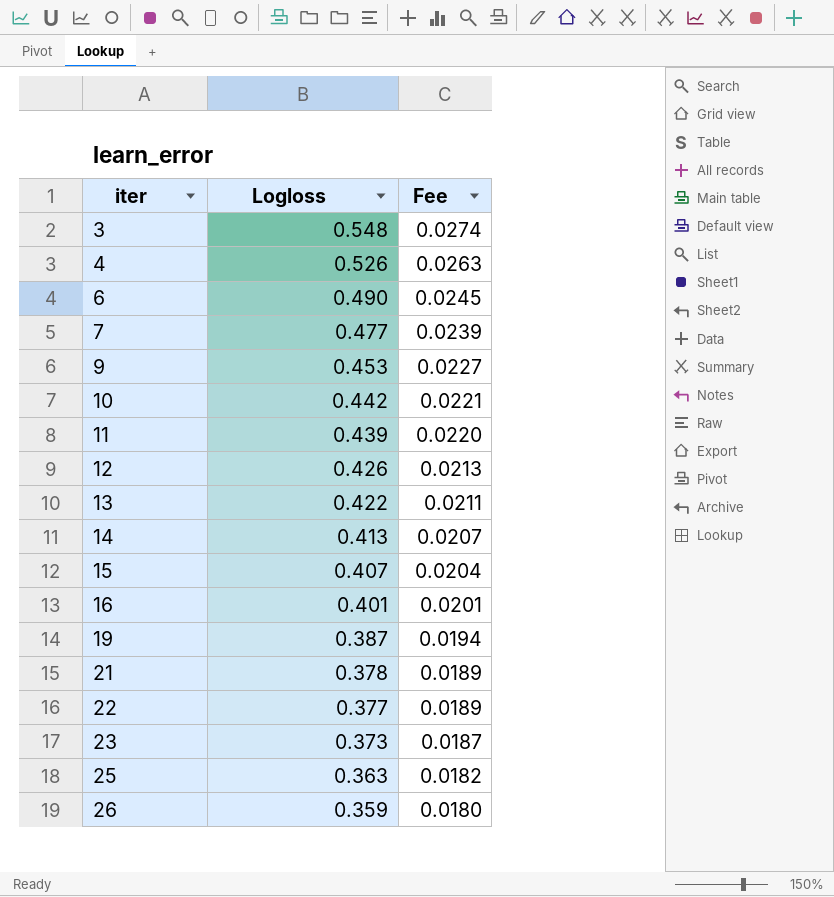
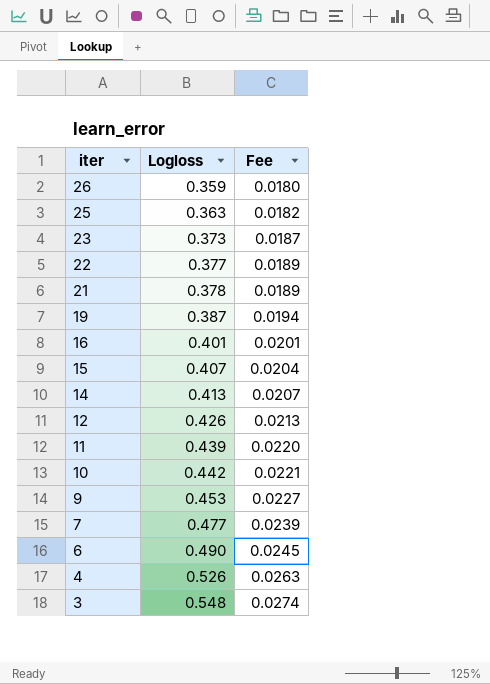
row order: iter ascending -> iter descending
row 13: 0.422 | 0.0211 -> none

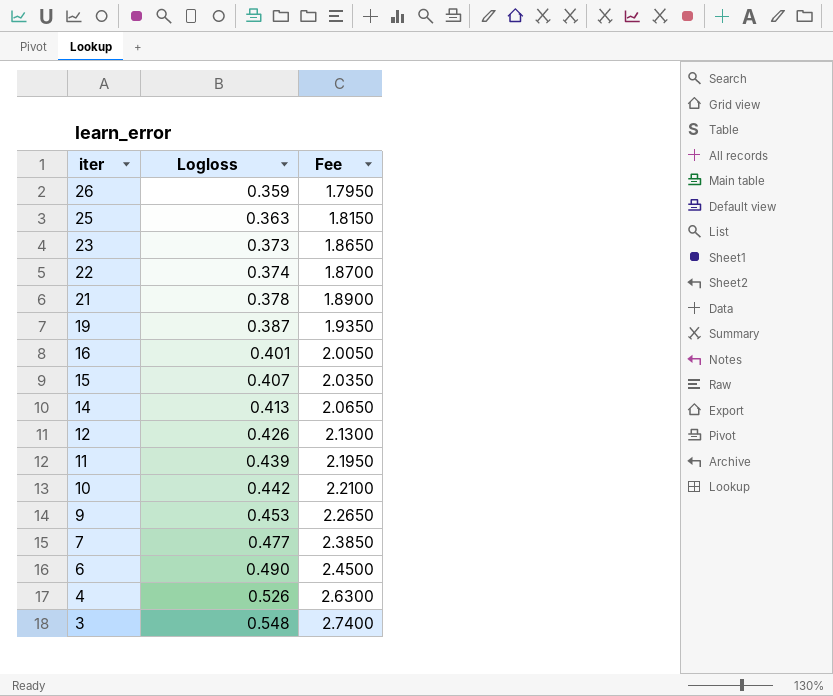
column Fee | formula: [Logloss] * 0.05 -> [Logloss] * 5
22 | Logloss: 0.377 -> 0.374

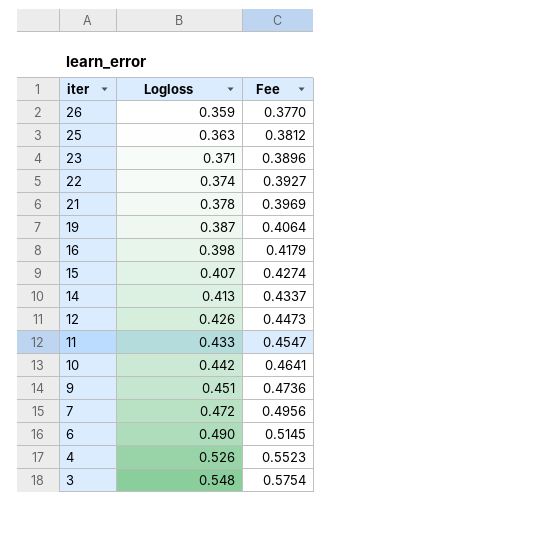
column Fee | formula: [Logloss] * 5 -> [Logloss] * 1.05
23 | Logloss: 0.373 -> 0.371
16 | Logloss: 0.401 -> 0.398
11 | Logloss: 0.439 -> 0.433
9 | Logloss: 0.453 -> 0.451
7 | Logloss: 0.477 -> 0.472

